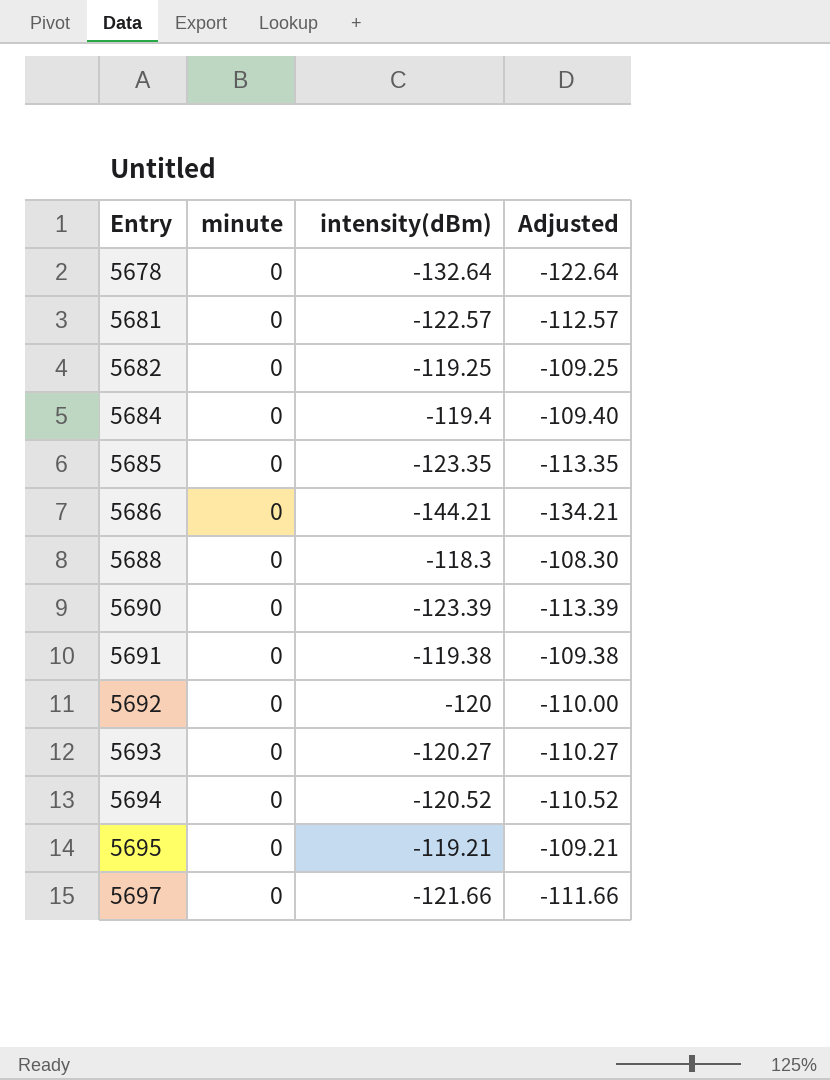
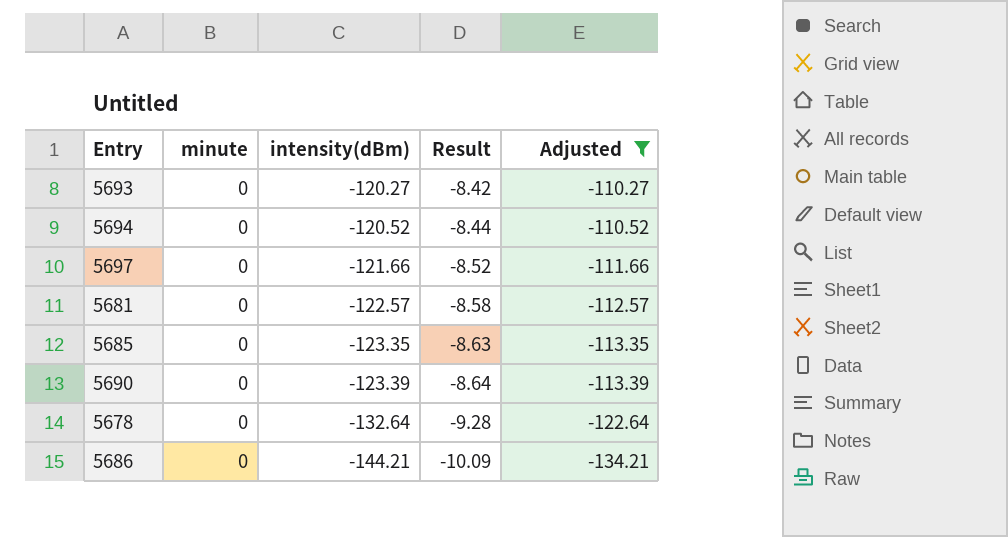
filter: none -> Adjusted <= -110.27
row order: Entry ascending -> intensity(dBm) descending
column Result | formula: none -> [intensity(dBm)] * 0.07

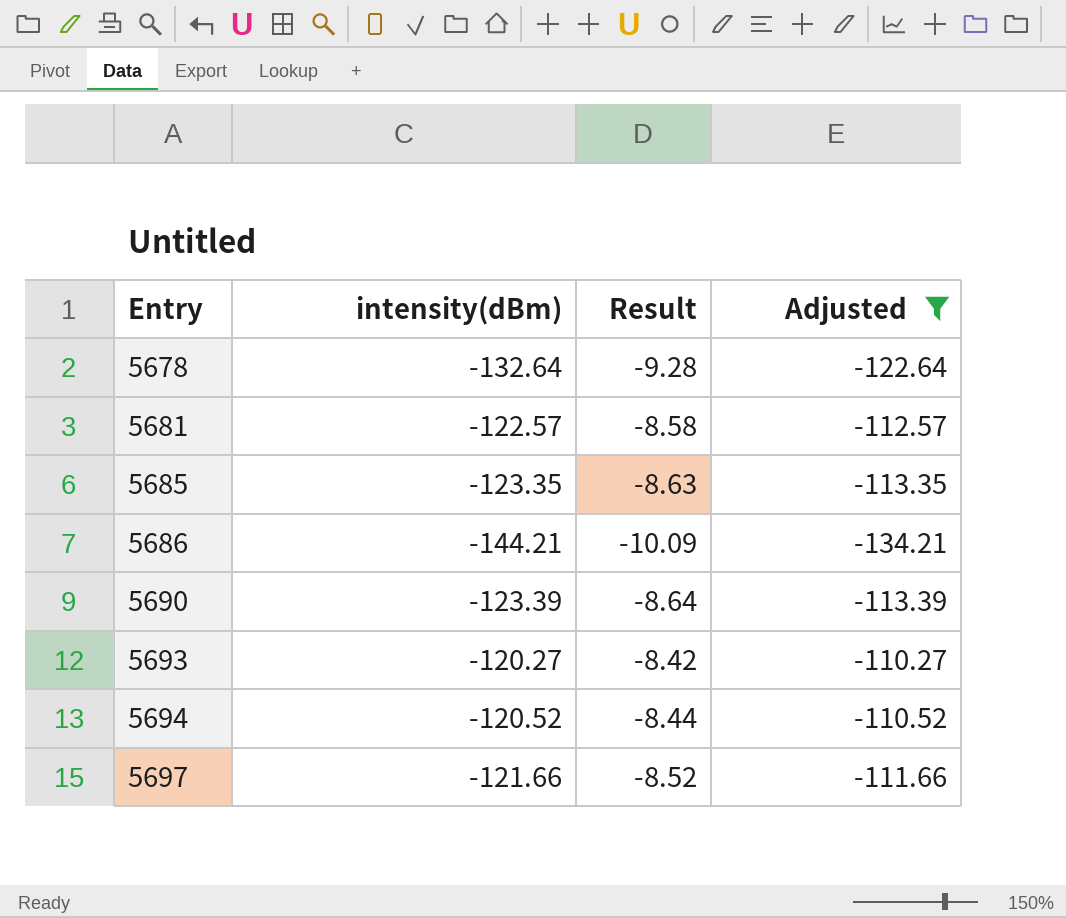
row order: intensity(dBm) descending -> Entry ascending
column minute | position: 2 -> none

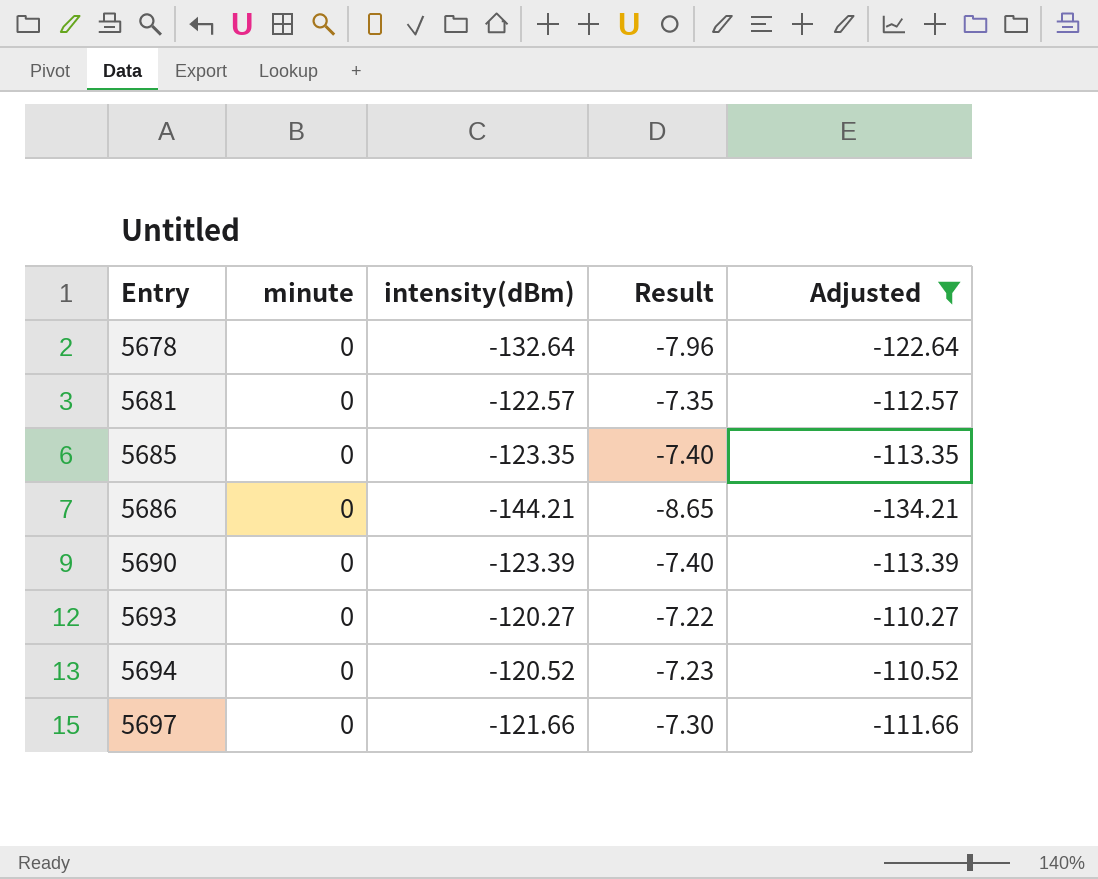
column minute | position: none -> 2
column Result | formula: [intensity(dBm)] * 0.07 -> [intensity(dBm)] * 0.06

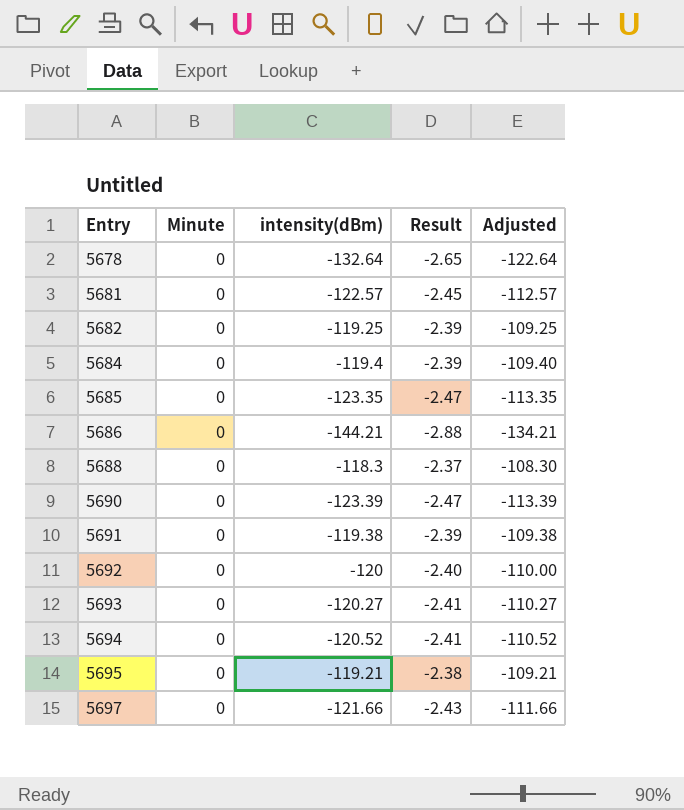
filter: Adjusted <= -110.27 -> none
column name: minute -> Minute
column Result | formula: [intensity(dBm)] * 0.06 -> [intensity(dBm)] * 0.02

